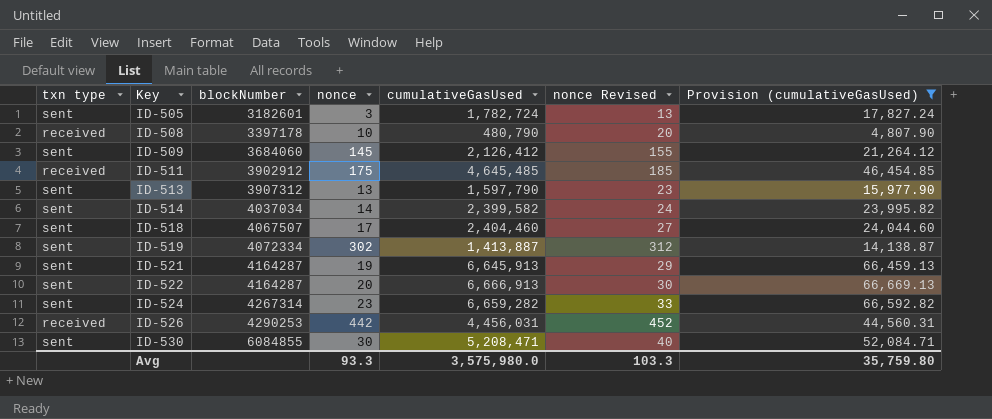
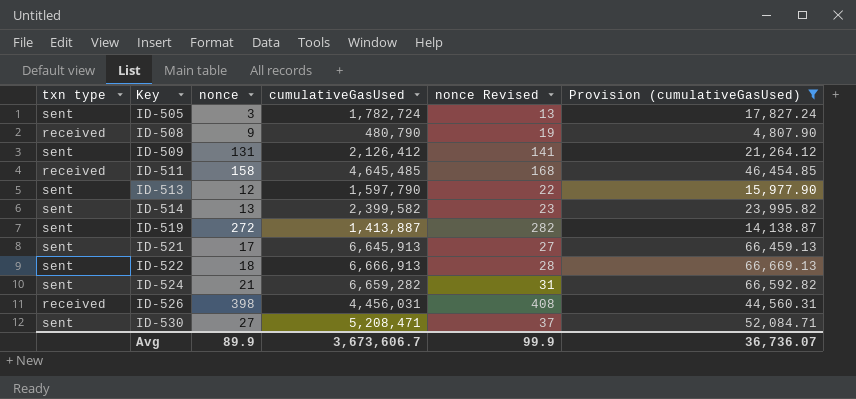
column blockNumber | position: 3 -> none
row ID-518: sent | 4067507 | 17 | 2,404,460 | 27 | 24,044.60 -> none
ID-508 | nonce: 10 -> 9
ID-508 | nonce Revised: 20 -> 19
ID-509 | nonce: 145 -> 131
ID-509 | nonce Revised: 155 -> 141
ID-511 | nonce: 175 -> 158
ID-511 | nonce Revised: 185 -> 168
ID-513 | nonce: 13 -> 12
ID-513 | nonce Revised: 23 -> 22
ID-514 | nonce: 14 -> 13
ID-514 | nonce Revised: 24 -> 23
ID-519 | nonce: 302 -> 272
ID-519 | nonce Revised: 312 -> 282
ID-521 | nonce: 19 -> 17
ID-521 | nonce Revised: 29 -> 27
ID-522 | nonce: 20 -> 18
ID-522 | nonce Revised: 30 -> 28
ID-524 | nonce: 23 -> 21
ID-524 | nonce Revised: 33 -> 31
ID-526 | nonce: 442 -> 398
ID-526 | nonce Revised: 452 -> 408
ID-530 | nonce: 30 -> 27
ID-530 | nonce Revised: 40 -> 37
Avg | nonce: 93.3 -> 89.9
Avg | cumulativeGasUsed: 3,575,980.0 -> 3,673,606.7
Avg | nonce Revised: 103.3 -> 99.9
Avg | Provision (cumulativeGasUsed): 35,759.80 -> 36,736.07

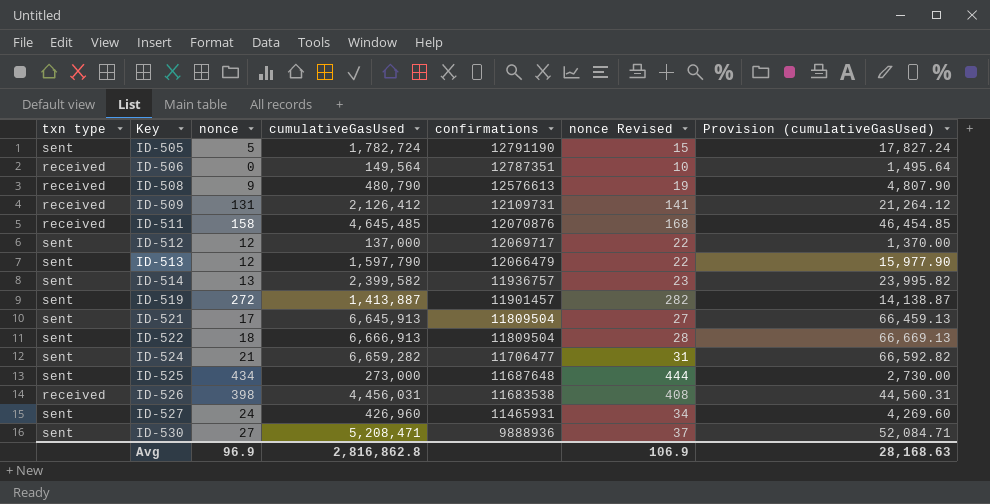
filter: Provision (cumulativeGasUsed) >= 4,807.90 -> none
column confirmations | position: none -> 5
ID-505 | nonce: 3 -> 5
ID-505 | nonce Revised: 13 -> 15
ID-509 | txn type: sent -> received
Avg | nonce: 89.9 -> 96.9
Avg | cumulativeGasUsed: 3,673,606.7 -> 2,816,862.8
Avg | nonce Revised: 99.9 -> 106.9
Avg | Provision (cumulativeGasUsed): 36,736.07 -> 28,168.63

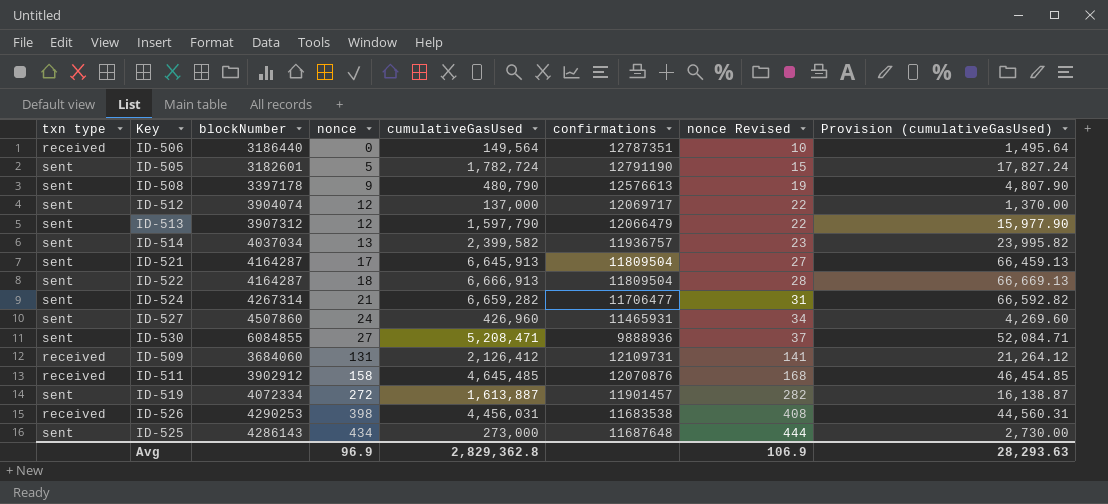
row order: Key ascending -> nonce ascending
column blockNumber | position: none -> 3
ID-508 | txn type: received -> sent
ID-519 | cumulativeGasUsed: 1,413,887 -> 1,613,887
ID-519 | Provision (cumulativeGasUsed): 14,138.87 -> 16,138.87
Avg | cumulativeGasUsed: 2,816,862.8 -> 2,829,362.8
Avg | Provision (cumulativeGasUsed): 28,168.63 -> 28,293.63

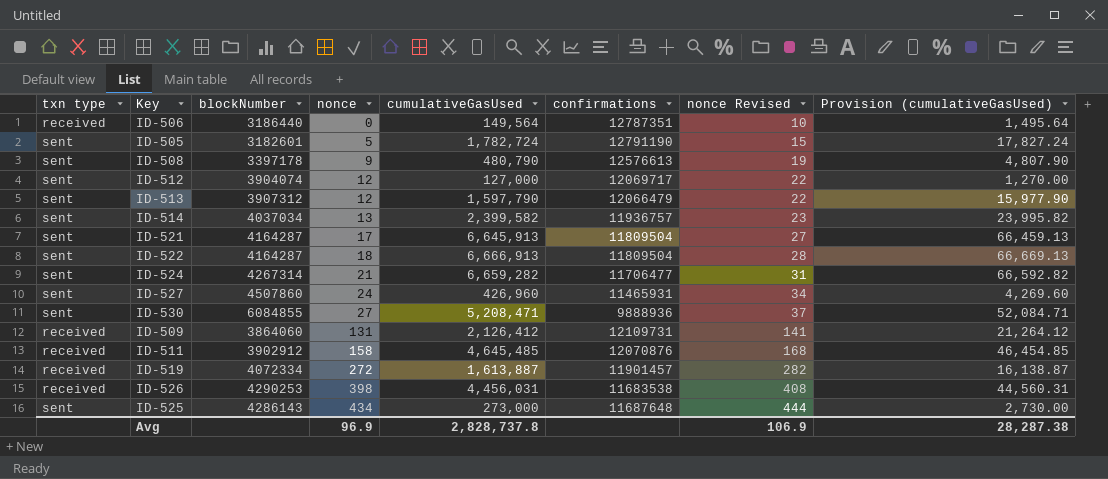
ID-512 | cumulativeGasUsed: 137,000 -> 127,000
ID-512 | Provision (cumulativeGasUsed): 1,370.00 -> 1,270.00
ID-509 | blockNumber: 3684060 -> 3864060
ID-519 | txn type: sent -> received
Avg | cumulativeGasUsed: 2,829,362.8 -> 2,828,737.8
Avg | Provision (cumulativeGasUsed): 28,293.63 -> 28,287.38

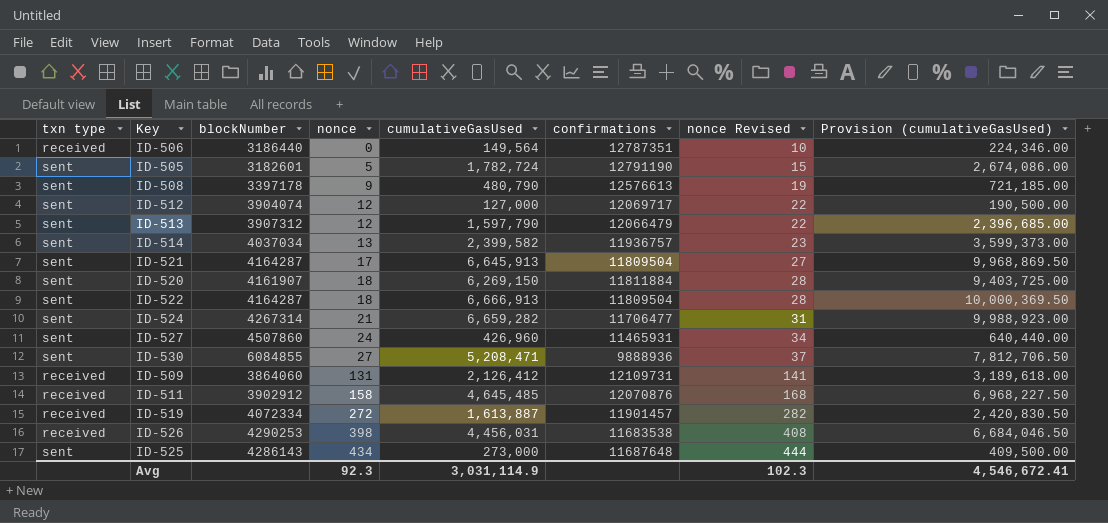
column Provision (cumulativeGasUsed) | formula: [cumulativeGasUsed] * 0.01 -> [cumulativeGasUsed] * 1.5
row ID-520: none -> sent | 4161907 | 18 | 6,269,150 | 11811884 | 28 | 9,403,725.00
Avg | nonce: 96.9 -> 92.3
Avg | cumulativeGasUsed: 2,828,737.8 -> 3,031,114.9
Avg | nonce Revised: 106.9 -> 102.3
Avg | Provision (cumulativeGasUsed): 28,287.38 -> 4,546,672.41

